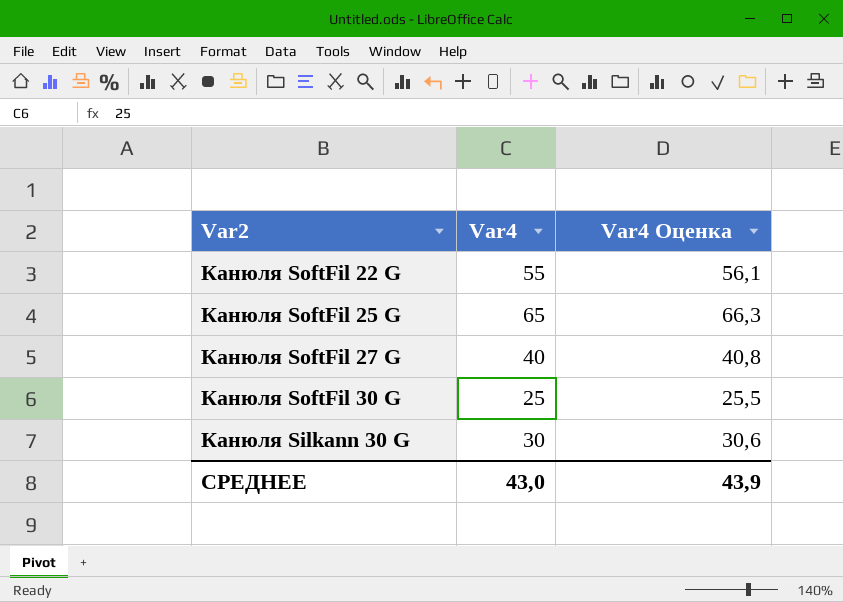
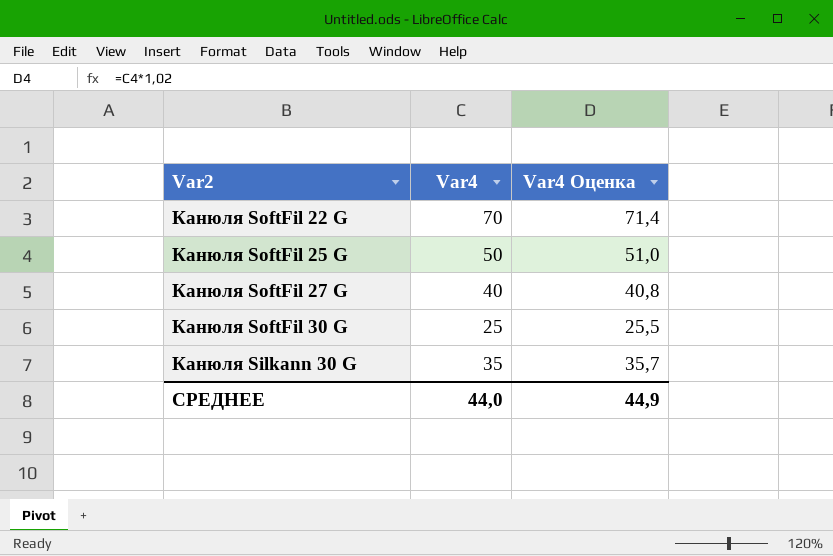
Канюля SoftFil 22 G | Var4: 55 -> 70
Канюля SoftFil 22 G | Var4 Оценка: 56,1 -> 71,4
Канюля SoftFil 25 G | Var4: 65 -> 50
Канюля SoftFil 25 G | Var4 Оценка: 66,3 -> 51,0
Канюля Silkann 30 G | Var4: 30 -> 35
Канюля Silkann 30 G | Var4 Оценка: 30,6 -> 35,7
СРЕДНЕЕ | Var4: 43,0 -> 44,0
СРЕДНЕЕ | Var4 Оценка: 43,9 -> 44,9

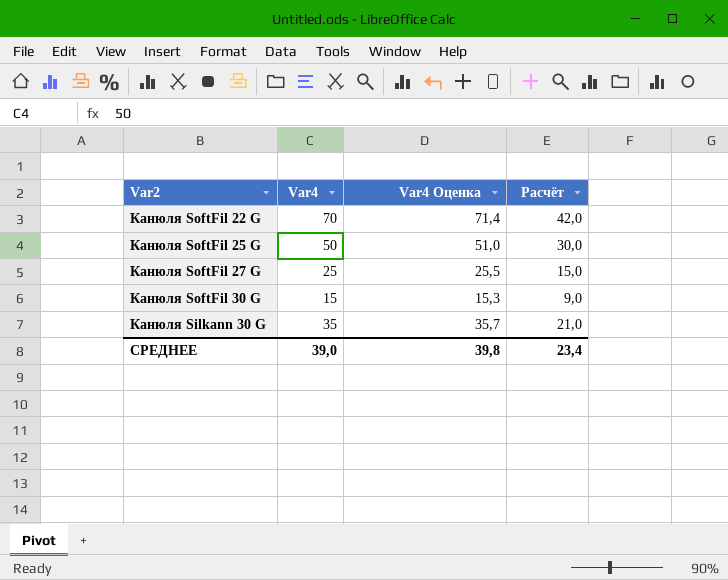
column Расчёт | formula: none -> [Var4] * 0,6
Канюля SoftFil 27 G | Var4: 40 -> 25
Канюля SoftFil 27 G | Var4 Оценка: 40,8 -> 25,5
Канюля SoftFil 30 G | Var4: 25 -> 15
Канюля SoftFil 30 G | Var4 Оценка: 25,5 -> 15,3
СРЕДНЕЕ | Var4: 44,0 -> 39,0
СРЕДНЕЕ | Var4 Оценка: 44,9 -> 39,8

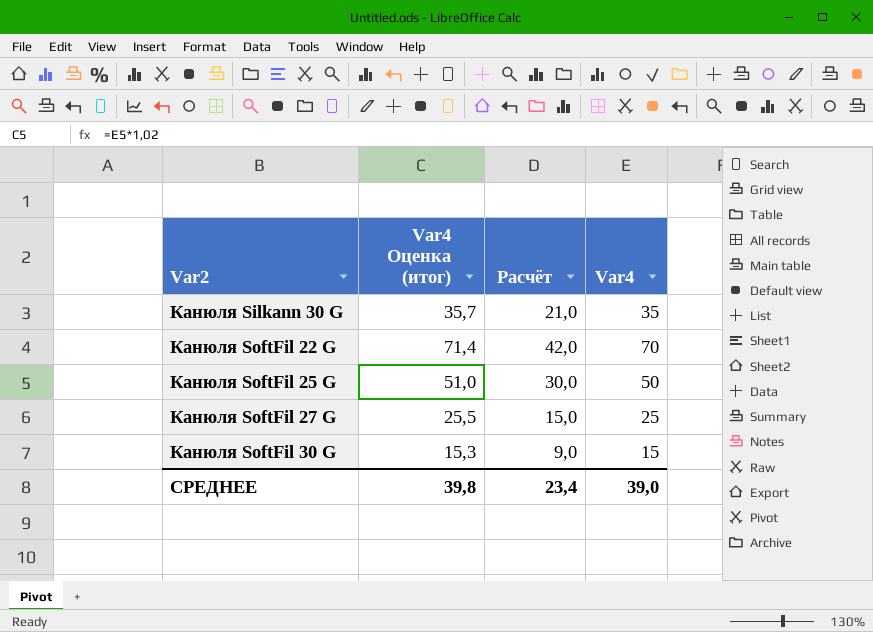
row order: none -> Var2 ascending
column name: Var4 Оценка -> Var4 Оценка (итог)
column Var4 | position: 2 -> 4

